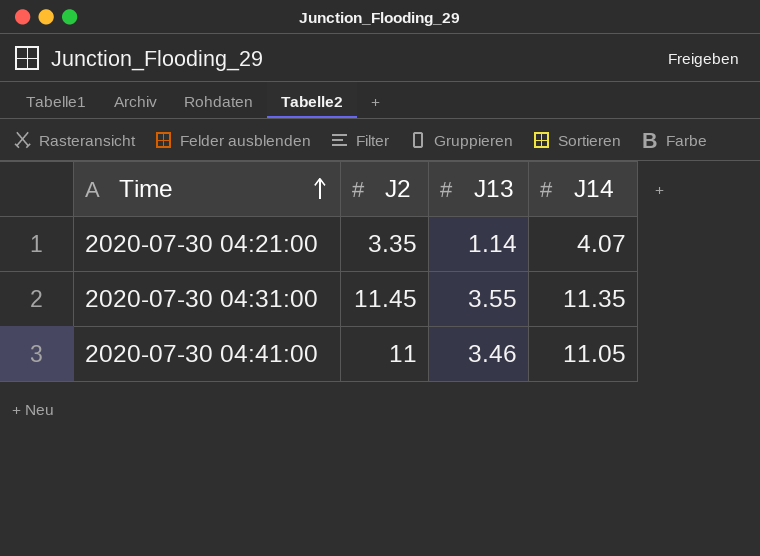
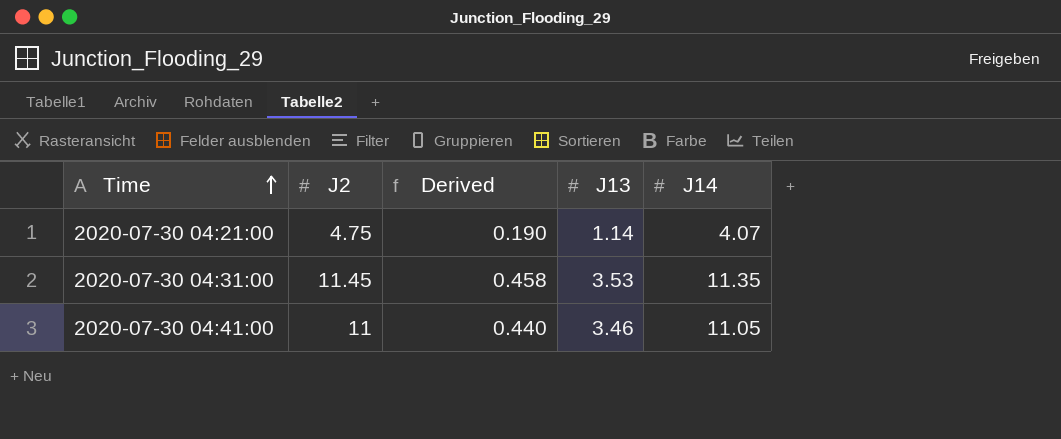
column Derived | formula: none -> [J2] * 0.04
2020-07-30 04:21:00 | J2: 3.35 -> 4.75
2020-07-30 04:31:00 | J13: 3.55 -> 3.53

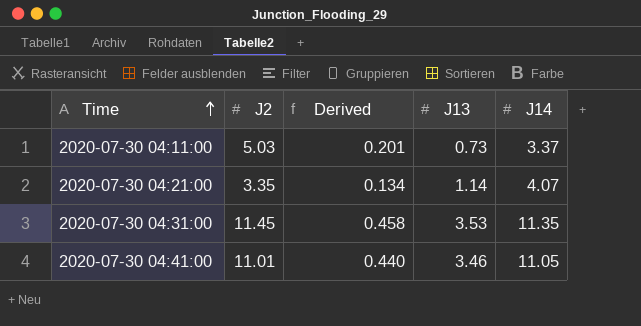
row 2020-07-30 04:11:00: none -> 5.03 | 0.201 | 0.73 | 3.37
2020-07-30 04:21:00 | J2: 4.75 -> 3.35
2020-07-30 04:21:00 | Derived: 0.190 -> 0.134
2020-07-30 04:41:00 | J2: 11 -> 11.01

